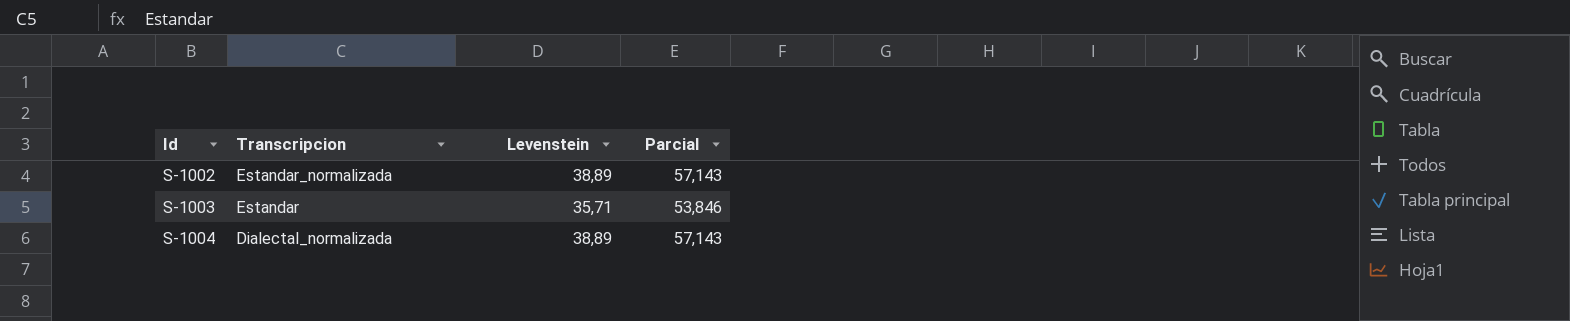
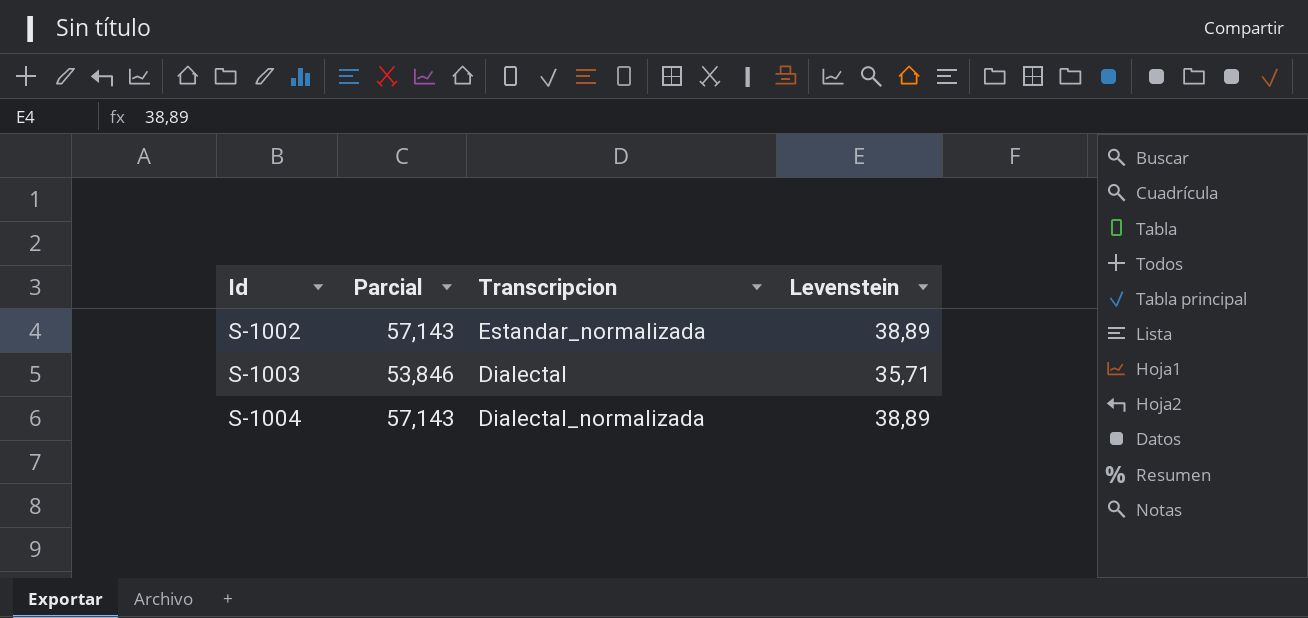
column Parcial | position: 4 -> 2
S-1003 | Transcripcion: Estandar -> Dialectal

